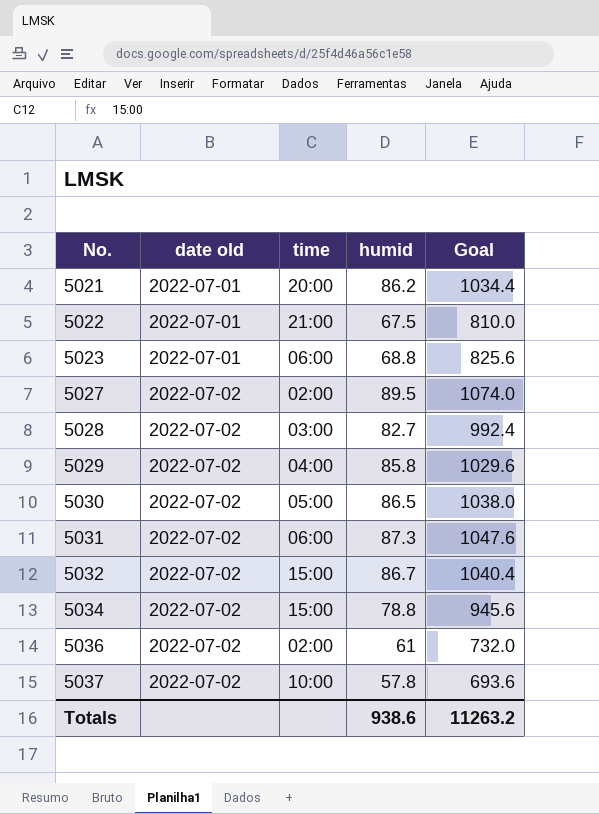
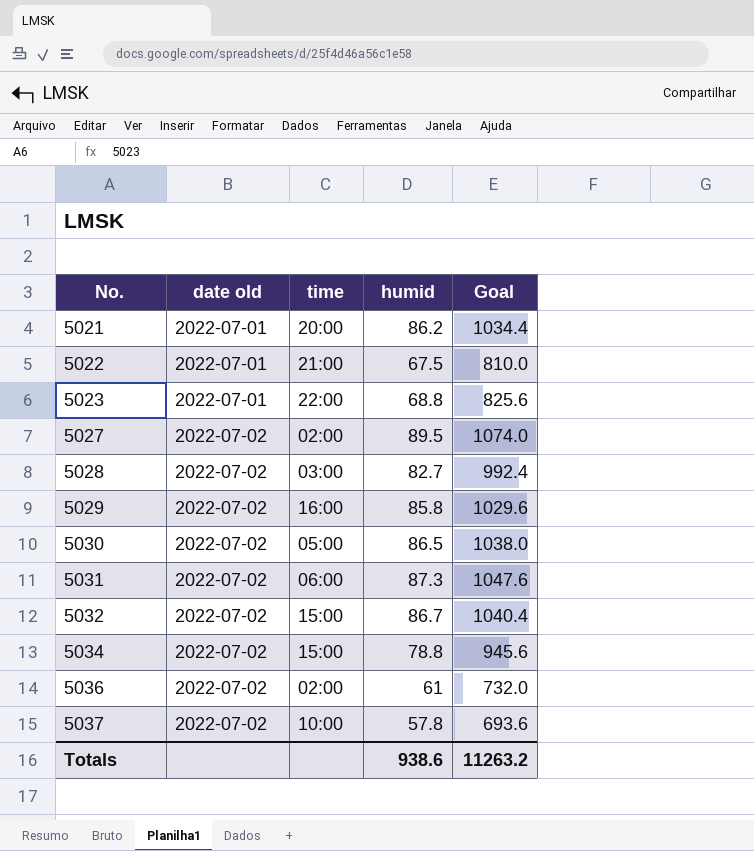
5023 | time: 06:00 -> 22:00
5029 | time: 04:00 -> 16:00

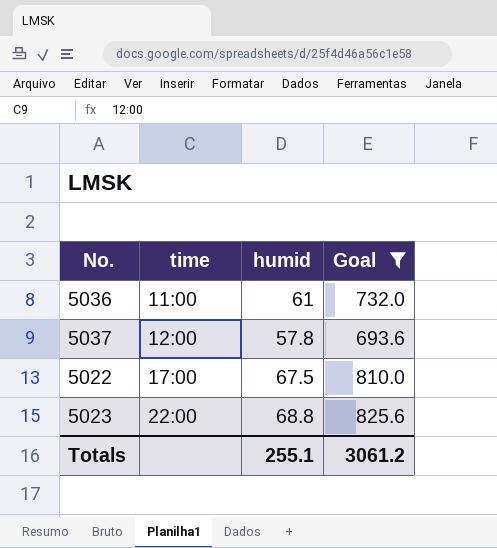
filter: none -> Goal <= 825.6
row order: No. ascending -> time ascending
column date old | position: 2 -> none
5036 | time: 02:00 -> 11:00
5037 | time: 10:00 -> 12:00
5022 | time: 21:00 -> 17:00
Totals | humid: 938.6 -> 255.1
Totals | Goal: 11263.2 -> 3061.2

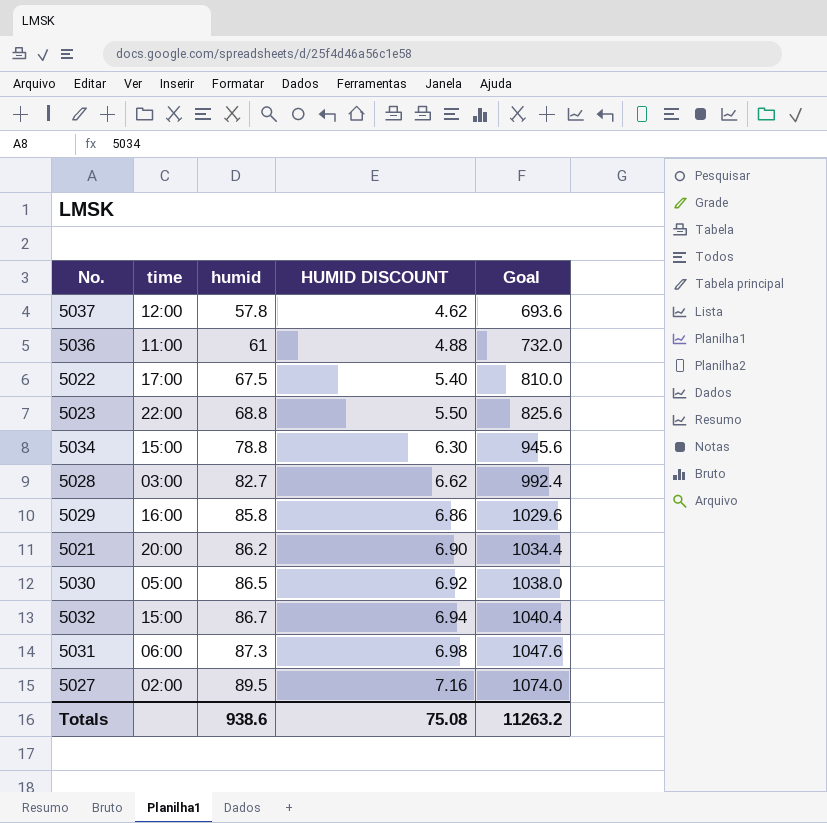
filter: Goal <= 825.6 -> none
row order: time ascending -> humid ascending
column HUMID DISCOUNT | formula: none -> [humid] * 0.08
Totals | humid: 255.1 -> 938.6
Totals | Goal: 3061.2 -> 11263.2

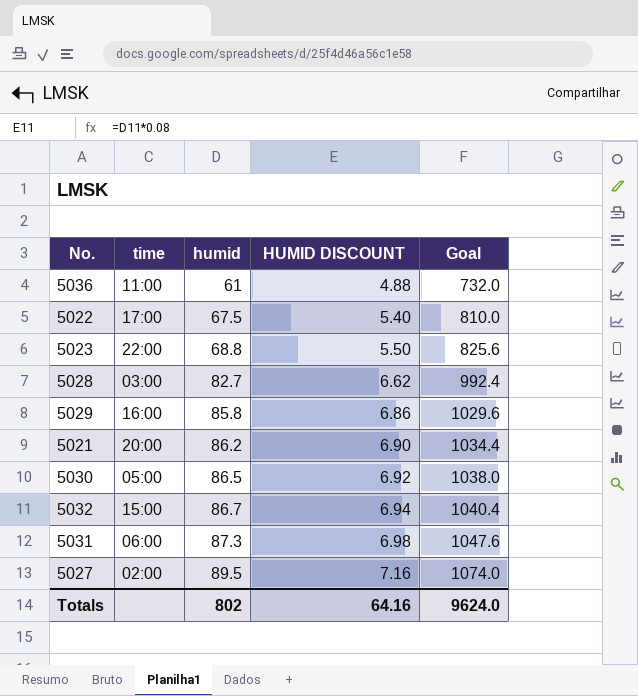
row 5037: 12:00 | 57.8 | 4.62 | 693.6 -> none
row 5034: 15:00 | 78.8 | 6.30 | 945.6 -> none
Totals | humid: 938.6 -> 802
Totals | HUMID DISCOUNT: 75.08 -> 64.16
Totals | Goal: 11263.2 -> 9624.0

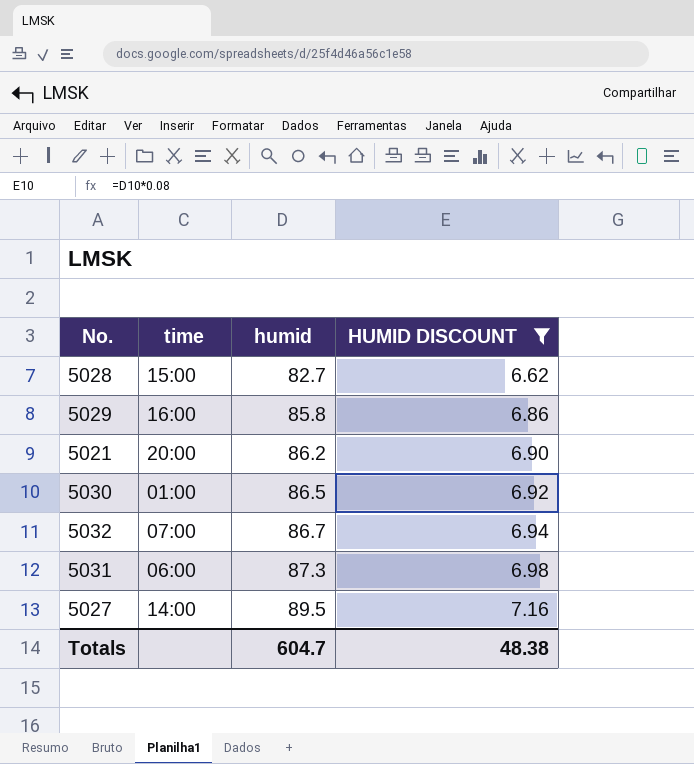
filter: none -> HUMID DISCOUNT >= 6.62
column Goal | formula: [humid] * 12 -> none
5028 | time: 03:00 -> 15:00
5030 | time: 05:00 -> 01:00
5032 | time: 15:00 -> 07:00
5027 | time: 02:00 -> 14:00
Totals | humid: 802 -> 604.7
Totals | HUMID DISCOUNT: 64.16 -> 48.38

